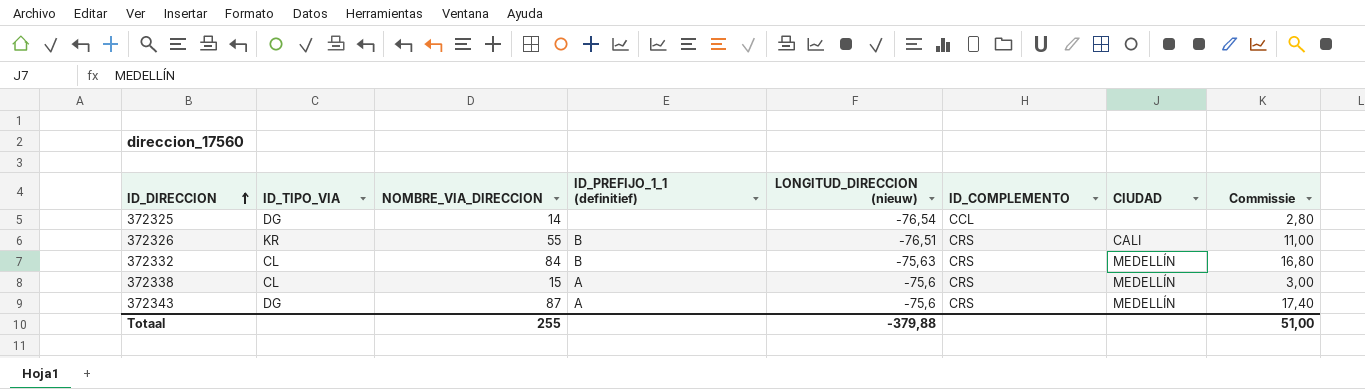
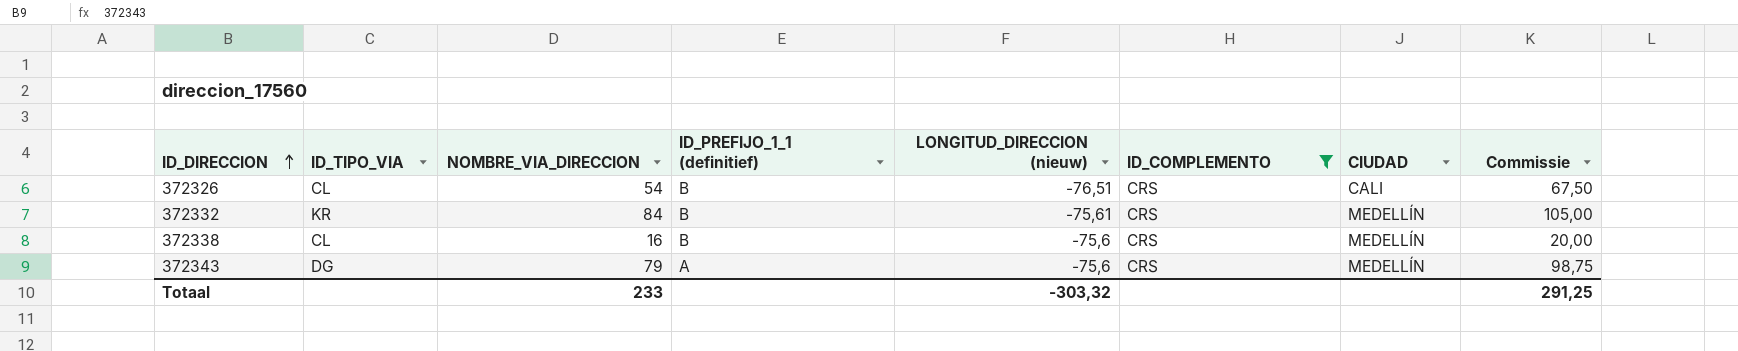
filter: none -> ID_COMPLEMENTO = CRS
column Commissie | formula: [NOMBRE_VIA_DIRECCION] * 0,2 -> [NOMBRE_VIA_DIRECCION] * 1,25
372326 | ID_TIPO_VIA: KR -> CL
372326 | NOMBRE_VIA_DIRECCION: 55 -> 54
372332 | ID_TIPO_VIA: CL -> KR
372332 | LONGITUD_DIRECCION (nieuw): -75,63 -> -75,61
372338 | NOMBRE_VIA_DIRECCION: 15 -> 16
372338 | ID_PREFIJO_1_1 (definitief): A -> B
372343 | NOMBRE_VIA_DIRECCION: 87 -> 79
Totaal | NOMBRE_VIA_DIRECCION: 255 -> 233
Totaal | LONGITUD_DIRECCION (nieuw): -379,88 -> -303,32
Totaal | Commissie: 51,00 -> 291,25

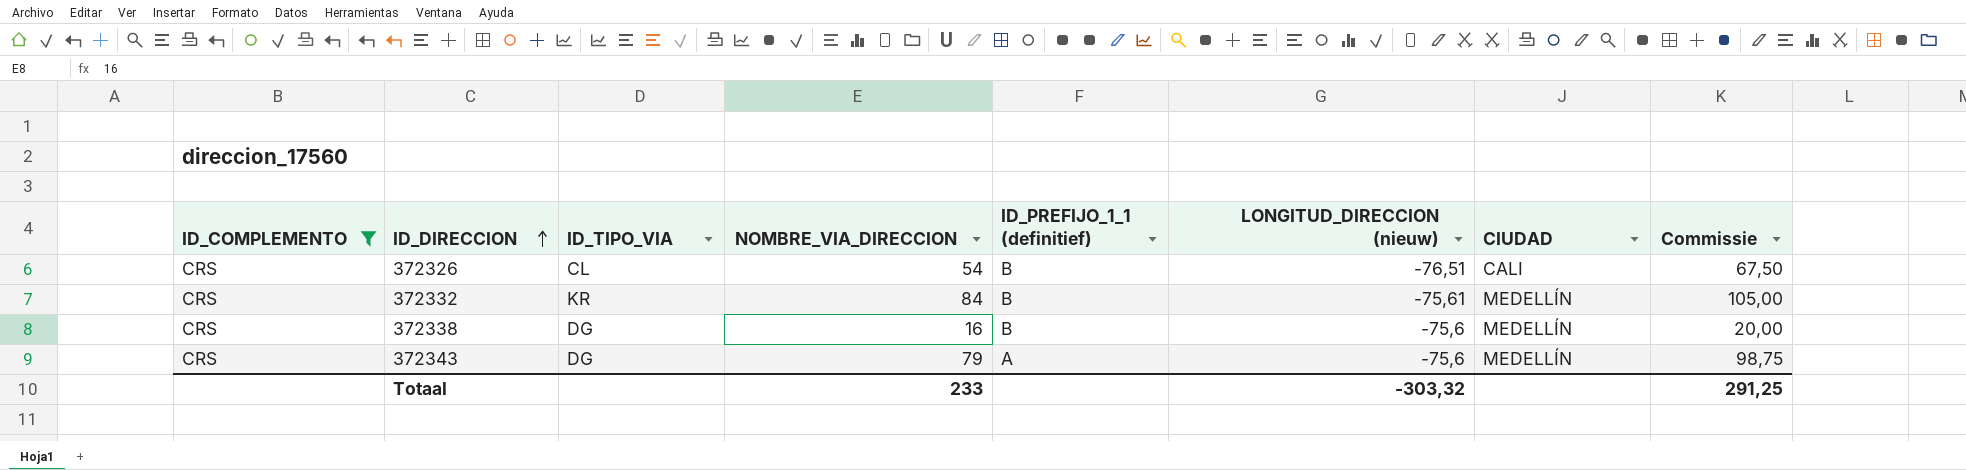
column ID_COMPLEMENTO | position: 6 -> 1
372338 | ID_TIPO_VIA: CL -> DG

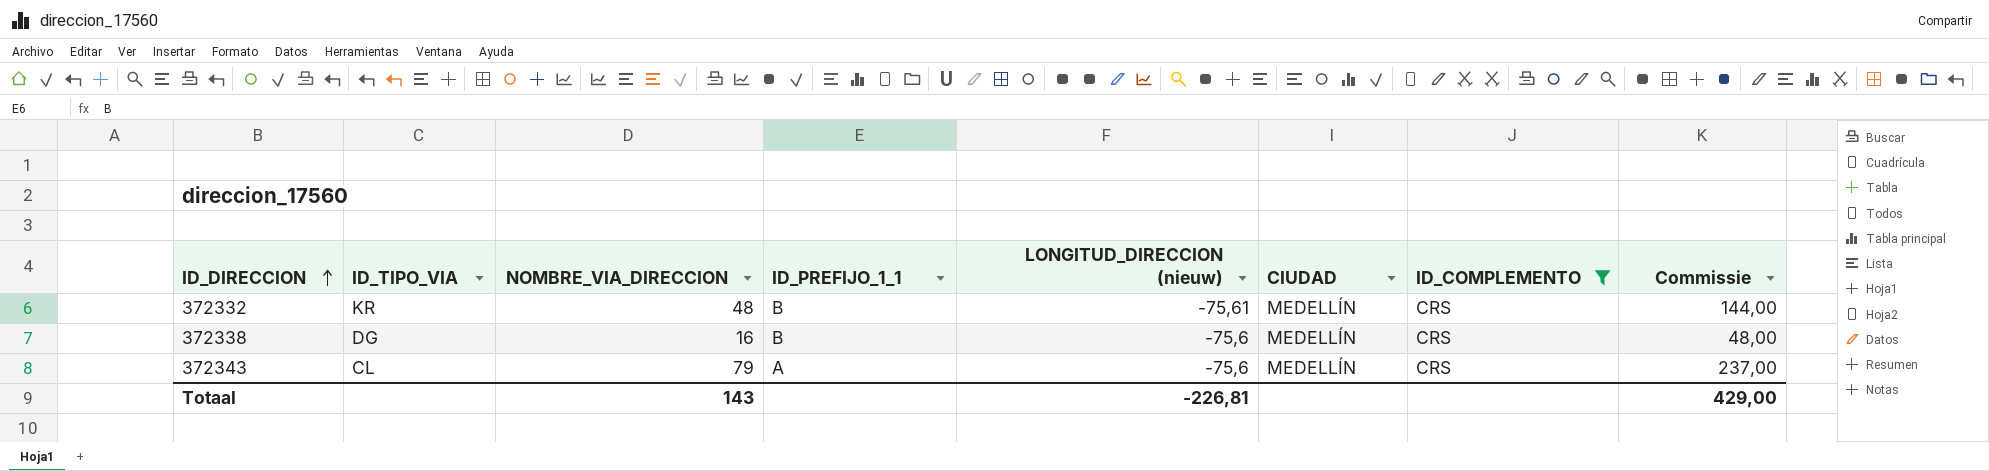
column name: ID_PREFIJO_1_1 (definitief) -> ID_PREFIJO_1_1
column ID_COMPLEMENTO | position: 1 -> 7
column Commissie | formula: [NOMBRE_VIA_DIRECCION] * 1,25 -> [NOMBRE_VIA_DIRECCION] * 3
row 372326: CRS | CL | 54 | B | -76,51 | CALI | 67,50 -> none
372332 | NOMBRE_VIA_DIRECCION: 84 -> 48
372343 | ID_TIPO_VIA: DG -> CL
Totaal | NOMBRE_VIA_DIRECCION: 233 -> 143
Totaal | LONGITUD_DIRECCION (nieuw): -303,32 -> -226,81
Totaal | Commissie: 291,25 -> 429,00

